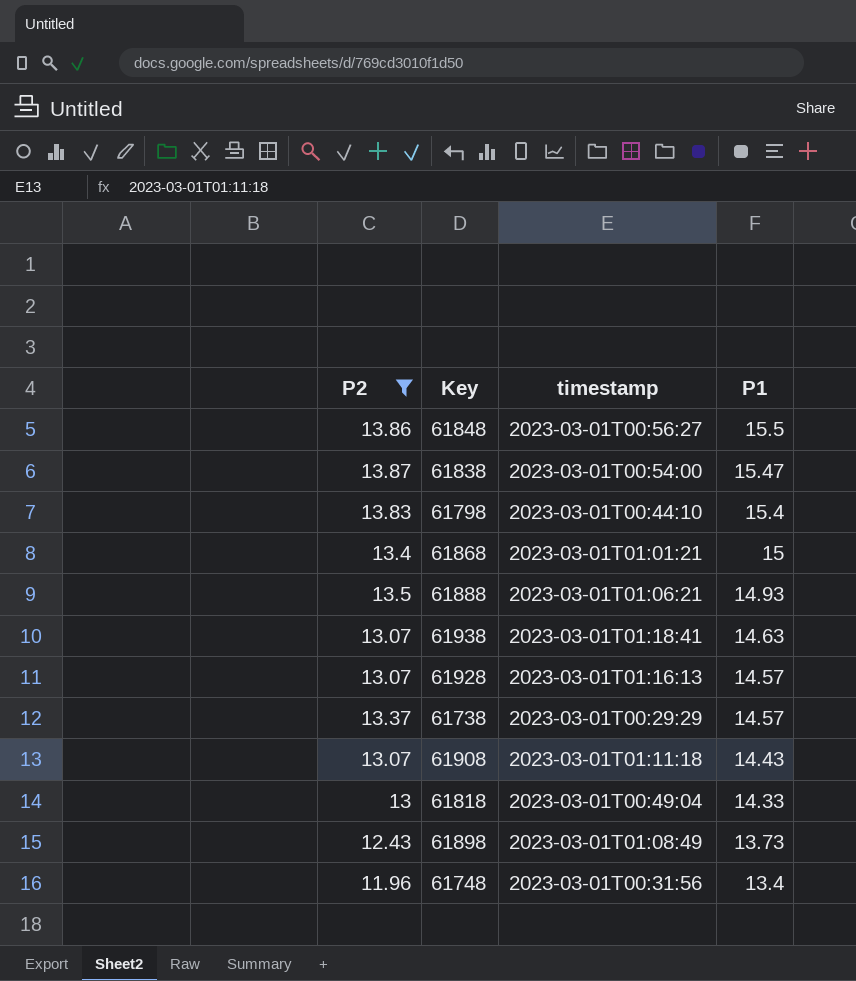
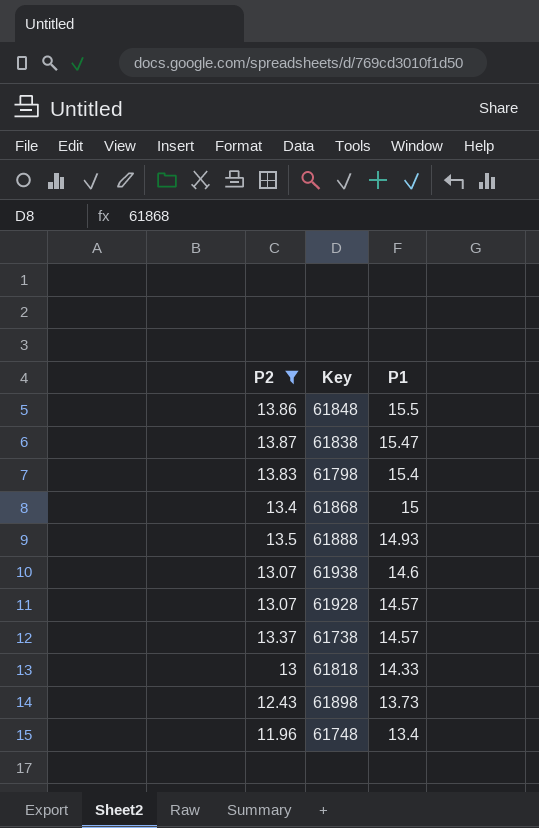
column timestamp | position: 3 -> none
row 61908: 13.07 | 2023-03-01T01:11:18 | 14.43 -> none
61938 | P1: 14.63 -> 14.6

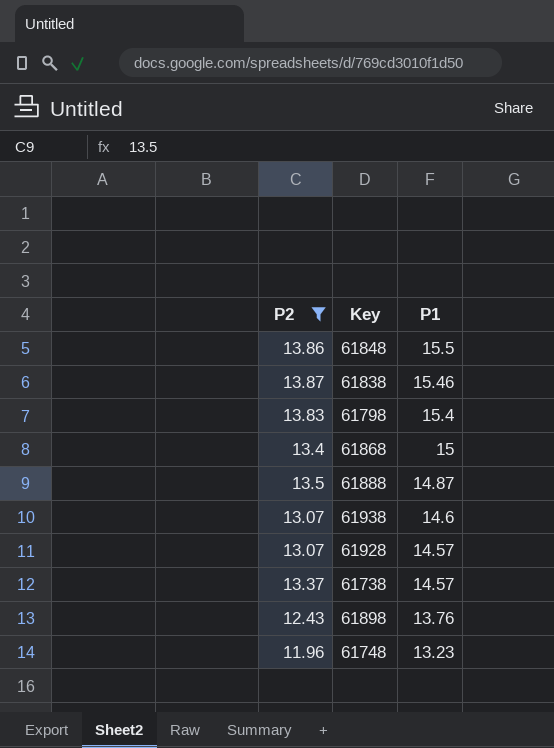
row 61818: 13 | 14.33 -> none
61838 | P1: 15.47 -> 15.46
61888 | P1: 14.93 -> 14.87
61898 | P1: 13.73 -> 13.76
61748 | P1: 13.4 -> 13.23

